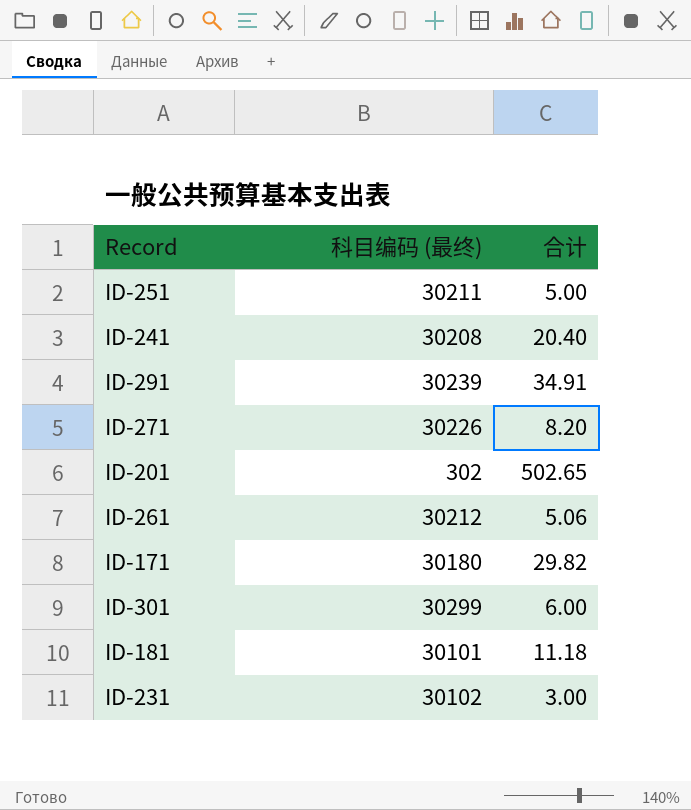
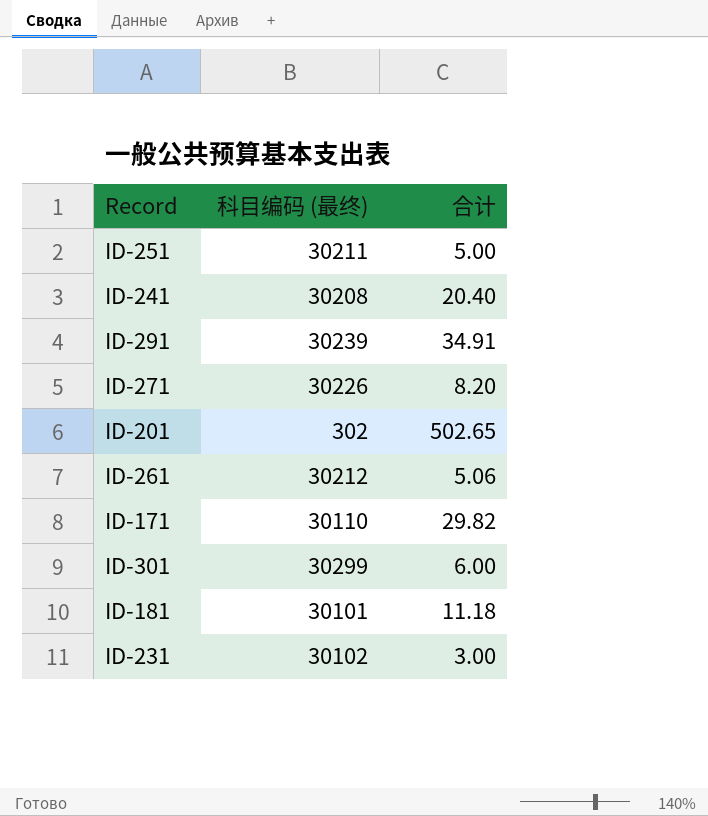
ID-171 | 科目编码 (最终): 30180 -> 30110

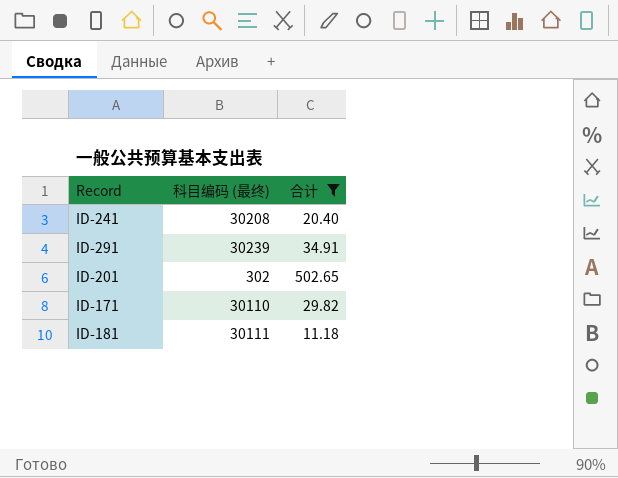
filter: none -> 合计 >= 11.18
ID-181 | 科目编码 (最终): 30101 -> 30111

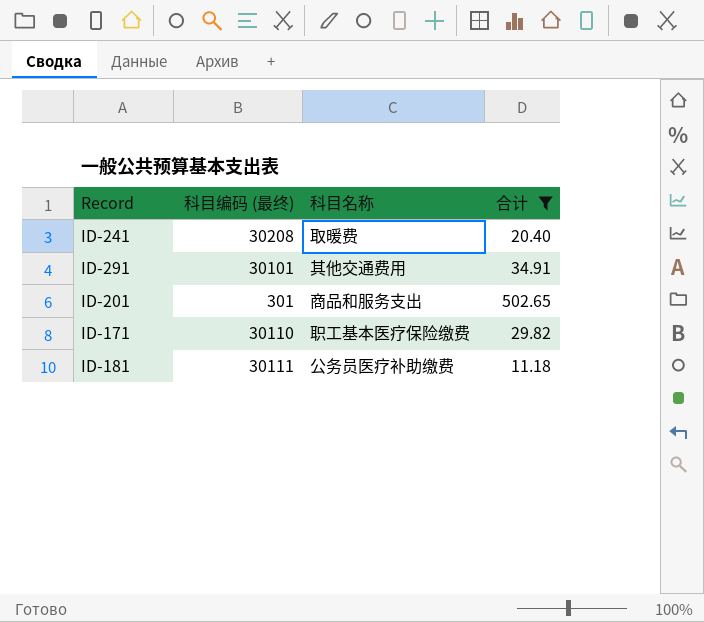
column 科目名称 | position: none -> 3
ID-291 | 科目编码 (最终): 30239 -> 30101
ID-201 | 科目编码 (最终): 302 -> 301

